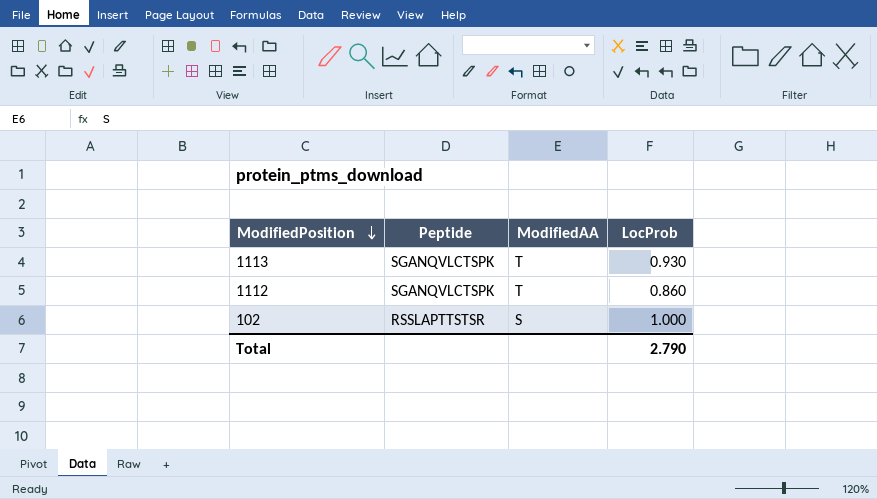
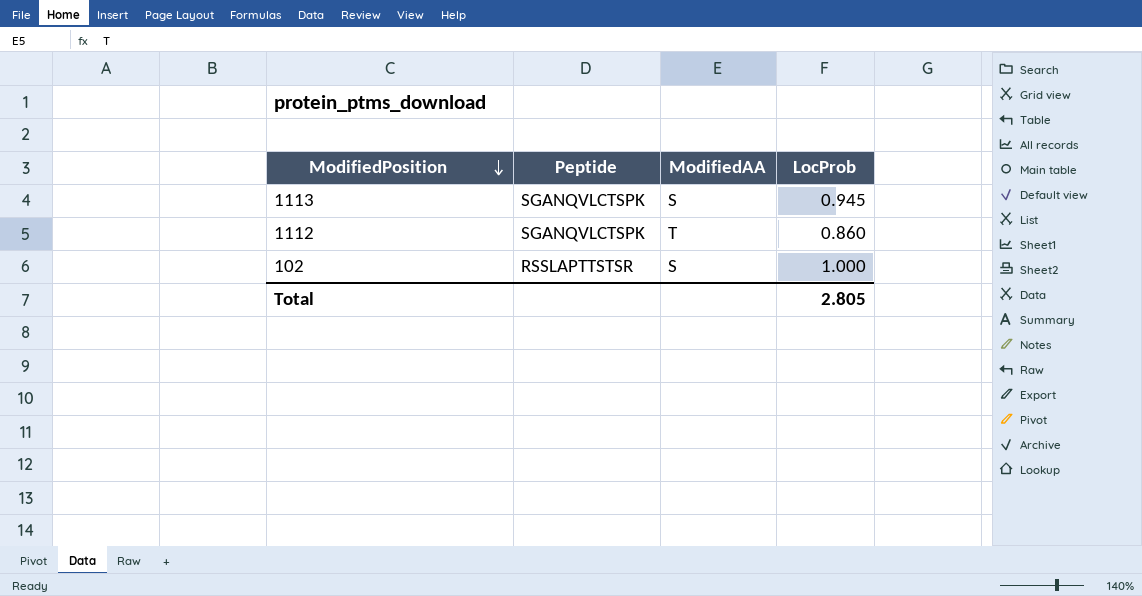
1113 | ModifiedAA: T -> S
1113 | LocProb: 0.930 -> 0.945
Total | LocProb: 2.790 -> 2.805

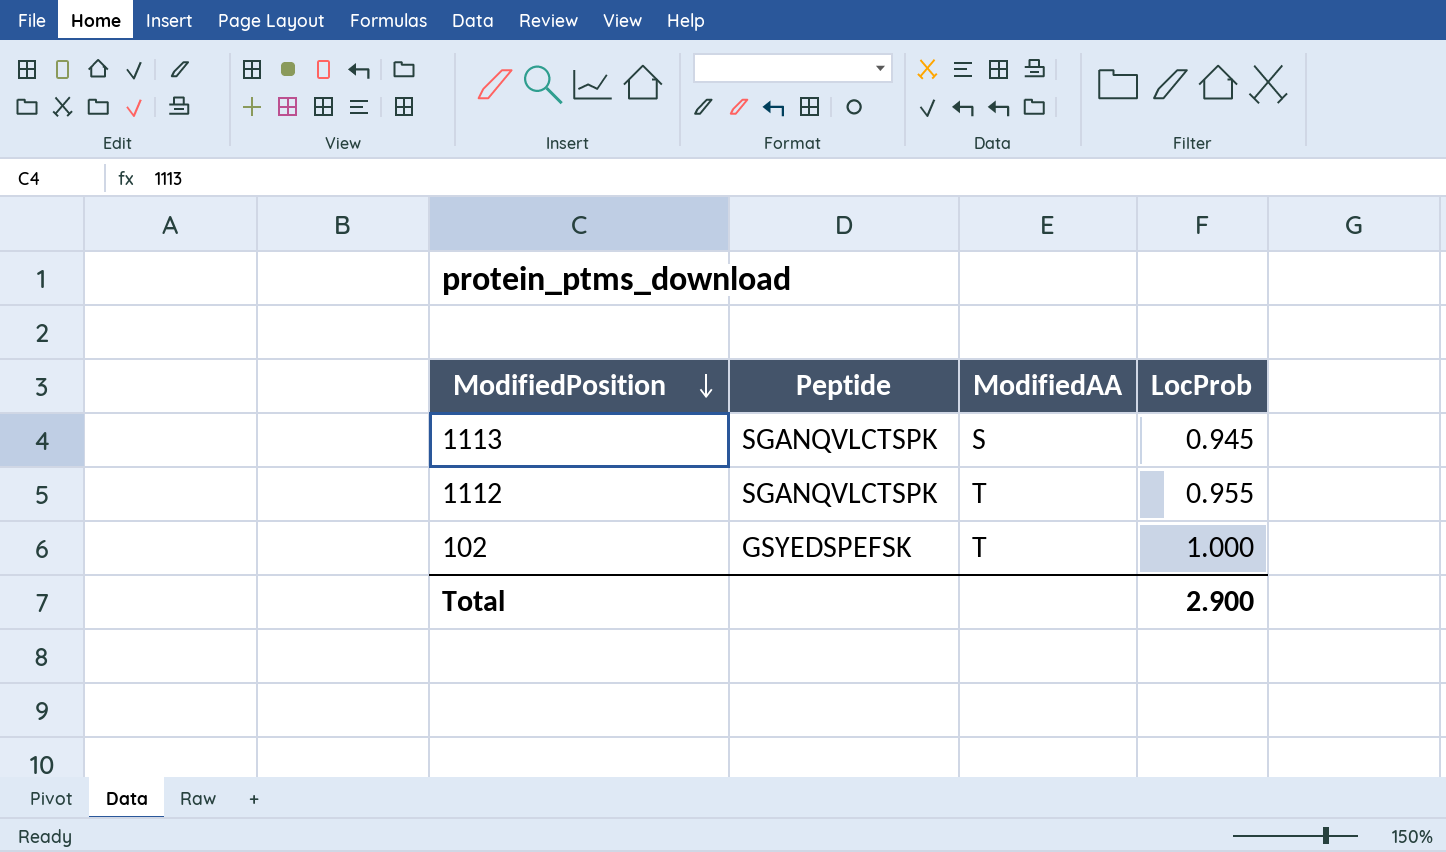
1112 | LocProb: 0.860 -> 0.955
102 | Peptide: RSSLAPTTSTSR -> GSYEDSPEFSK
102 | ModifiedAA: S -> T
Total | LocProb: 2.805 -> 2.900

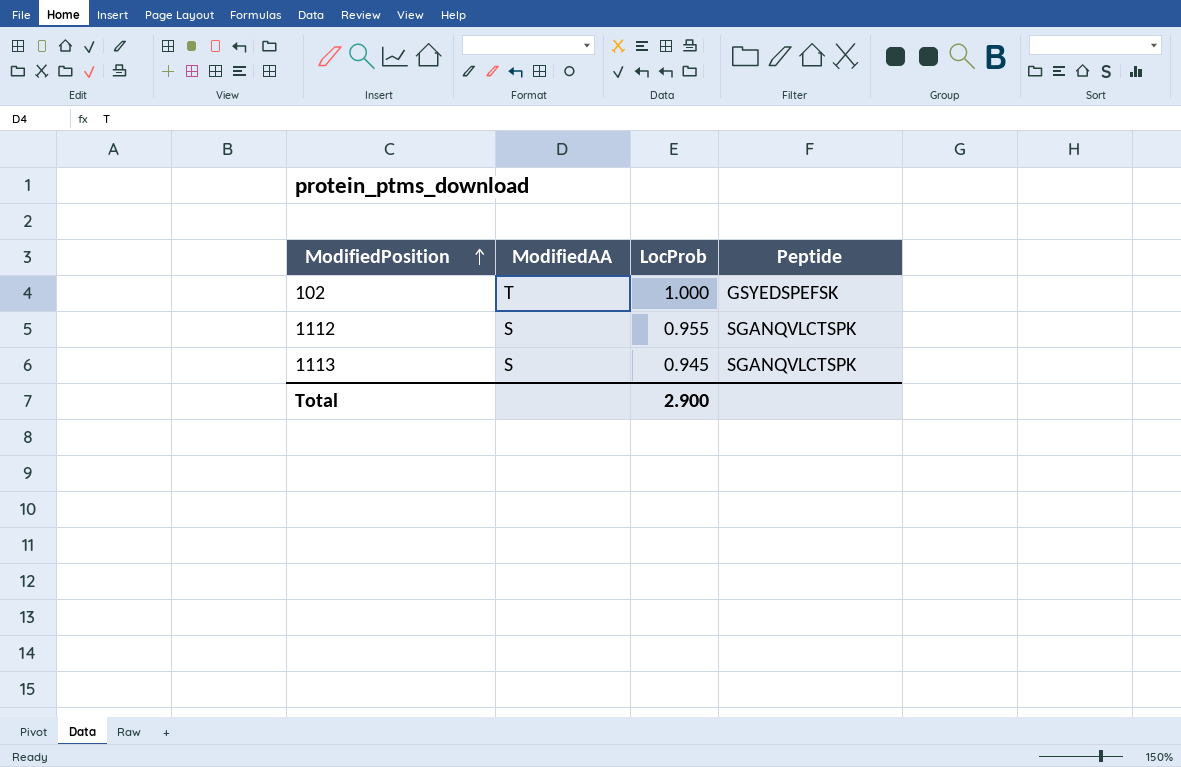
row order: ModifiedPosition descending -> ModifiedPosition ascending
column Peptide | position: 2 -> 4
1112 | ModifiedAA: T -> S

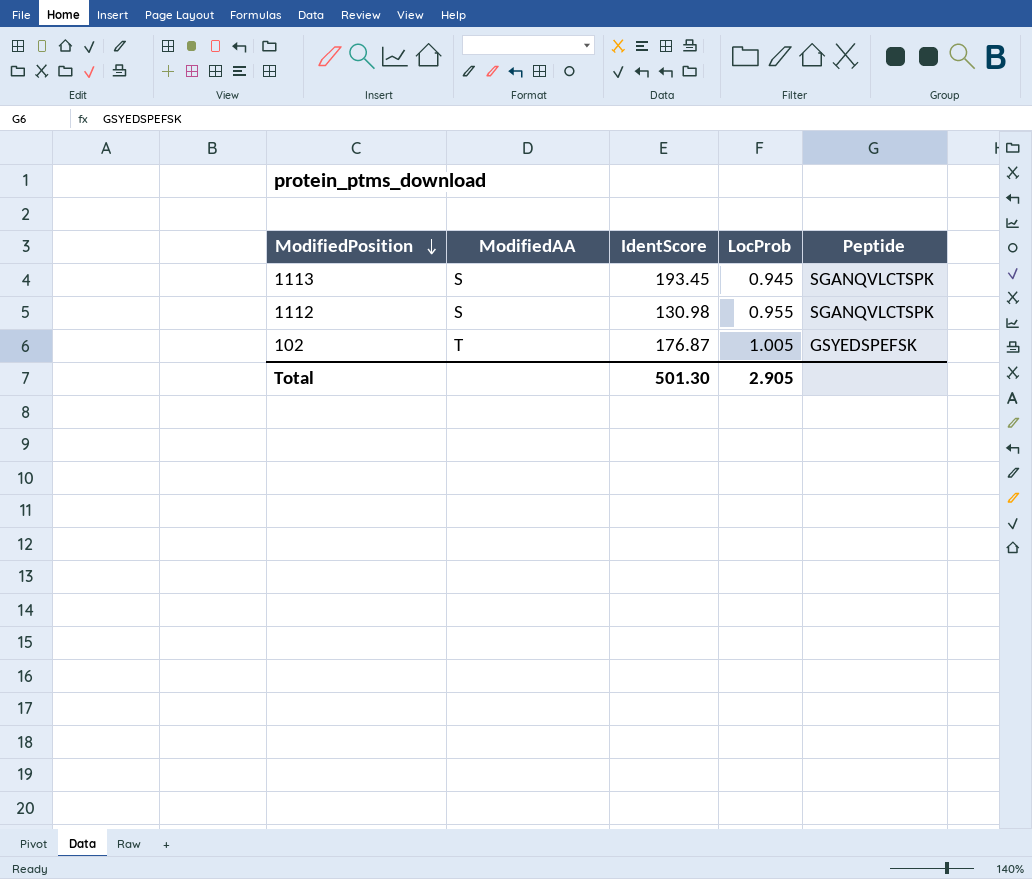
row order: ModifiedPosition ascending -> ModifiedPosition descending
column IdentScore | position: none -> 3
102 | LocProb: 1.000 -> 1.005
Total | LocProb: 2.900 -> 2.905

